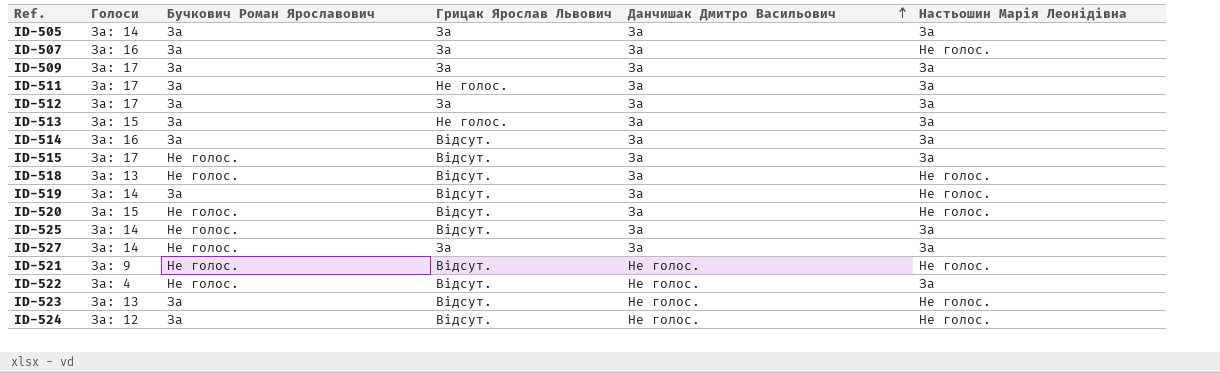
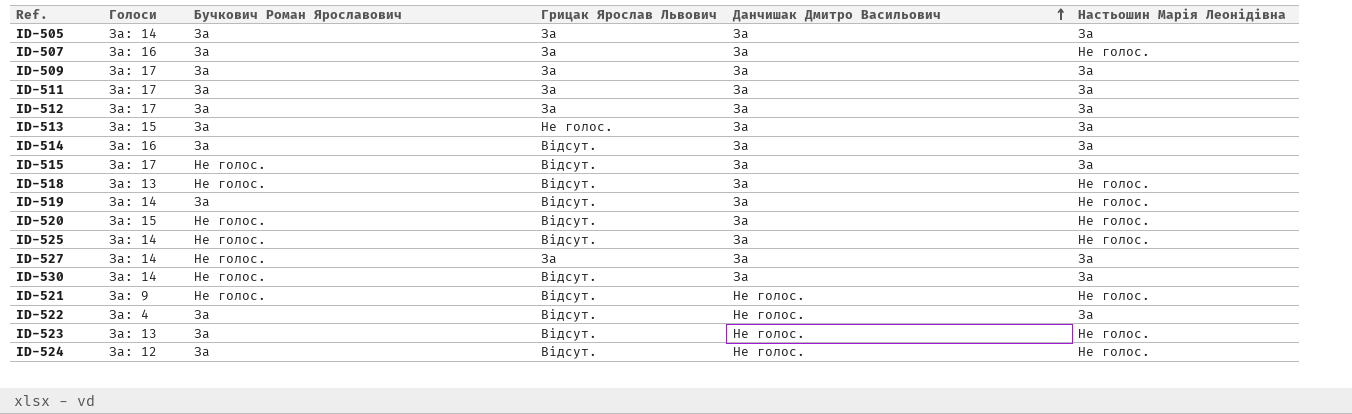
ID-511 | Грицак Ярослав Львович: Не голос. -> За
ID-525 | Настьошин Марія Леонідівна: За -> Не голос.
row ID-530: none -> За: 14 | Не голос. | Відсут. | За | За
ID-522 | Бучкович Роман Ярославович: Не голос. -> За

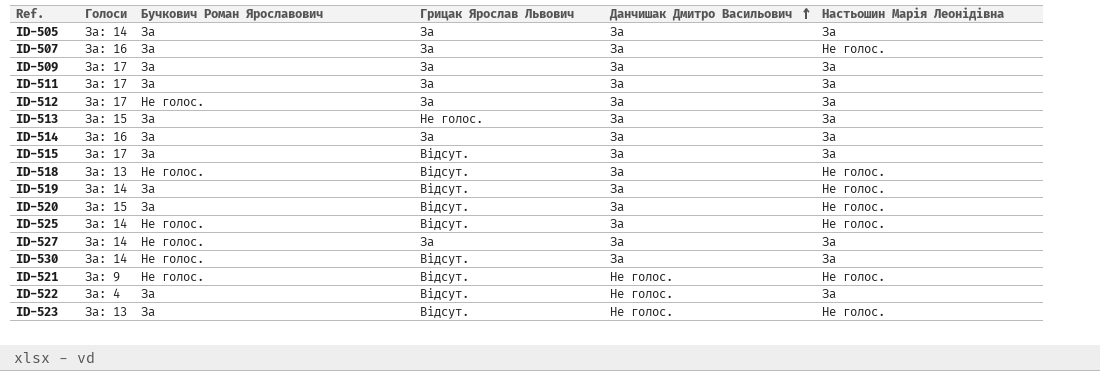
row ID-524: За: 12 | За | Відсут. | Не голос. | Не голос. -> none
ID-512 | Бучкович Роман Ярославович: За -> Не голос.
ID-514 | Грицак Ярослав Львович: Відсут. -> За
ID-515 | Бучкович Роман Ярославович: Не голос. -> За
ID-520 | Бучкович Роман Ярославович: Не голос. -> За

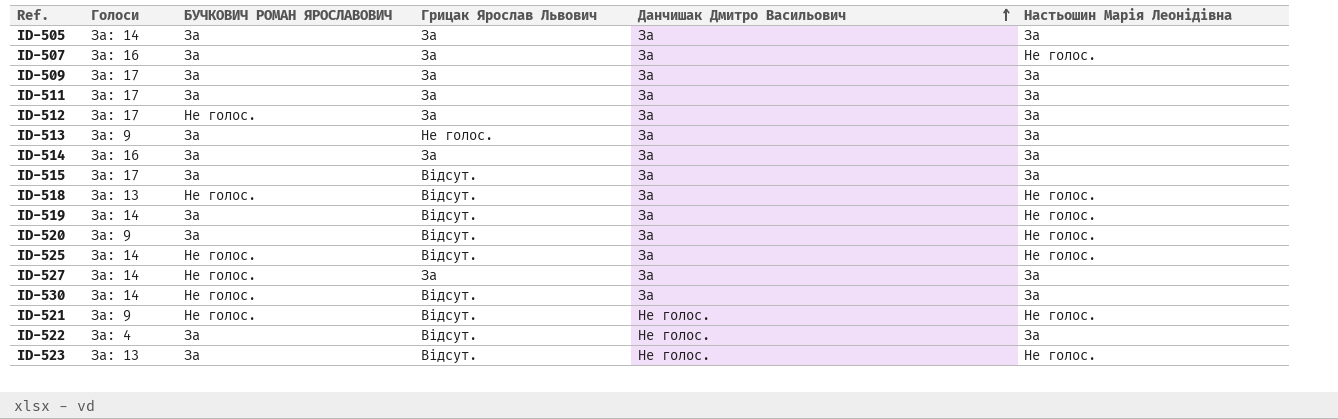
column name: Бучкович Роман Ярославович -> БУЧКОВИЧ РОМАН ЯРОСЛАВОВИЧ
ID-513 | Голоси: За: 15 -> За: 9
ID-520 | Голоси: За: 15 -> За: 9

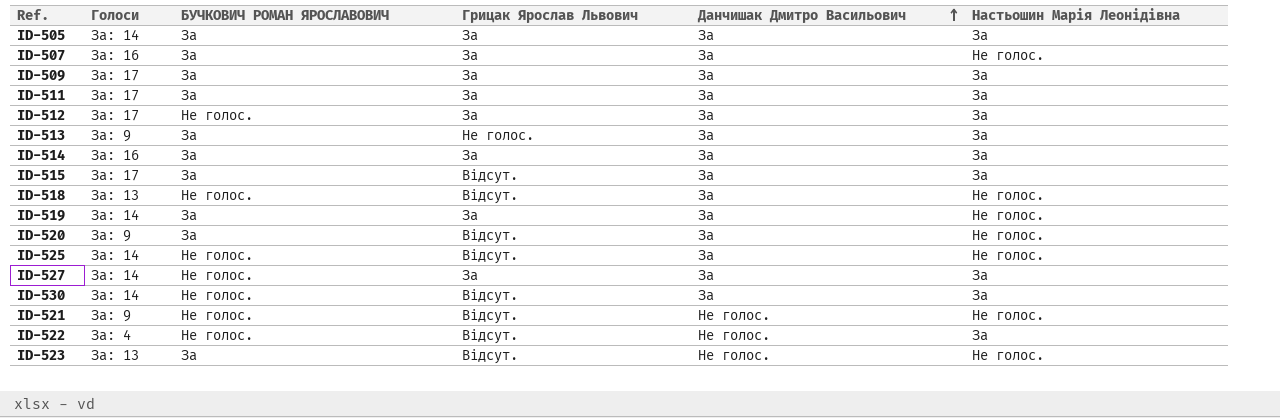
ID-519 | Грицак Ярослав Львович: Відсут. -> За
ID-522 | БУЧКОВИЧ РОМАН ЯРОСЛАВОВИЧ: За -> Не голос.

